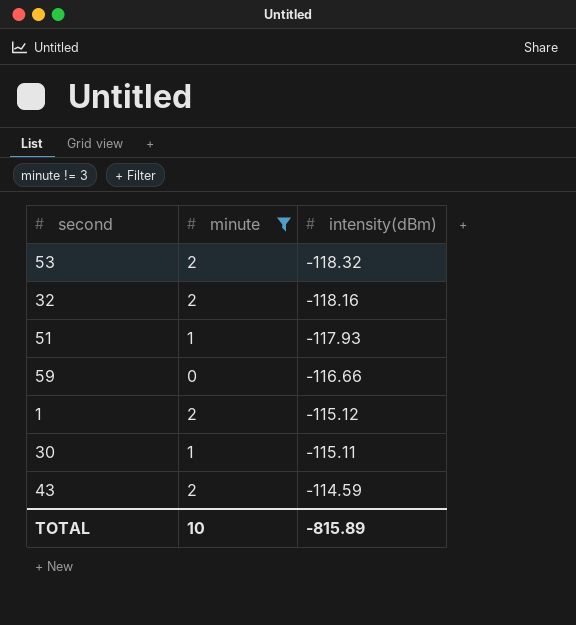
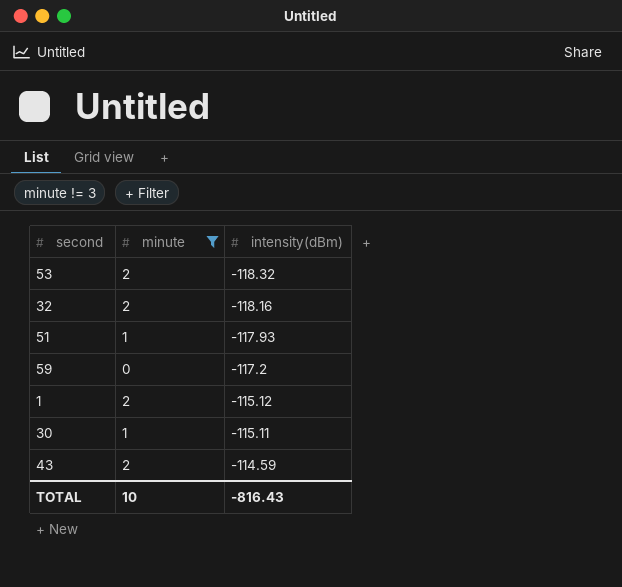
59 | intensity(dBm): -116.66 -> -117.2
TOTAL | intensity(dBm): -815.89 -> -816.43

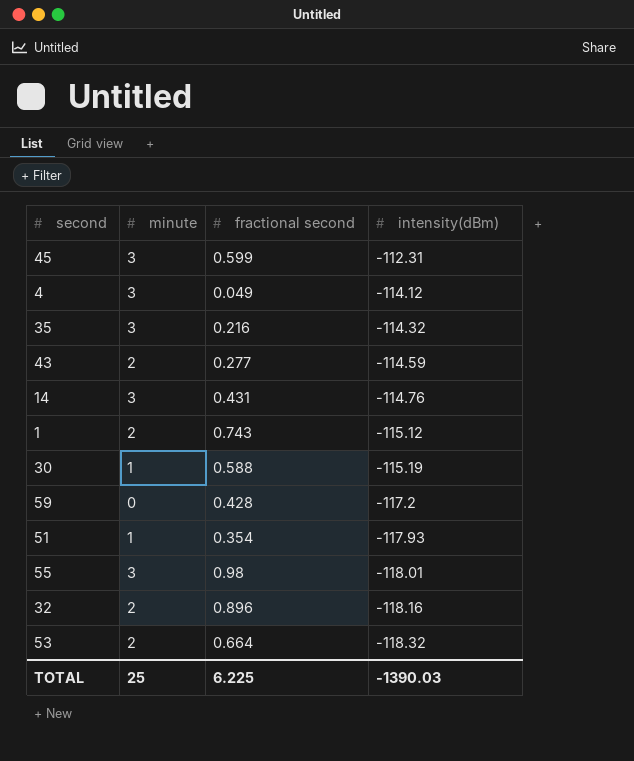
filter: minute != 3 -> none
row order: intensity(dBm) ascending -> intensity(dBm) descending
column fractional second | position: none -> 3
30 | intensity(dBm): -115.11 -> -115.19
TOTAL | minute: 10 -> 25
TOTAL | intensity(dBm): -816.43 -> -1390.03

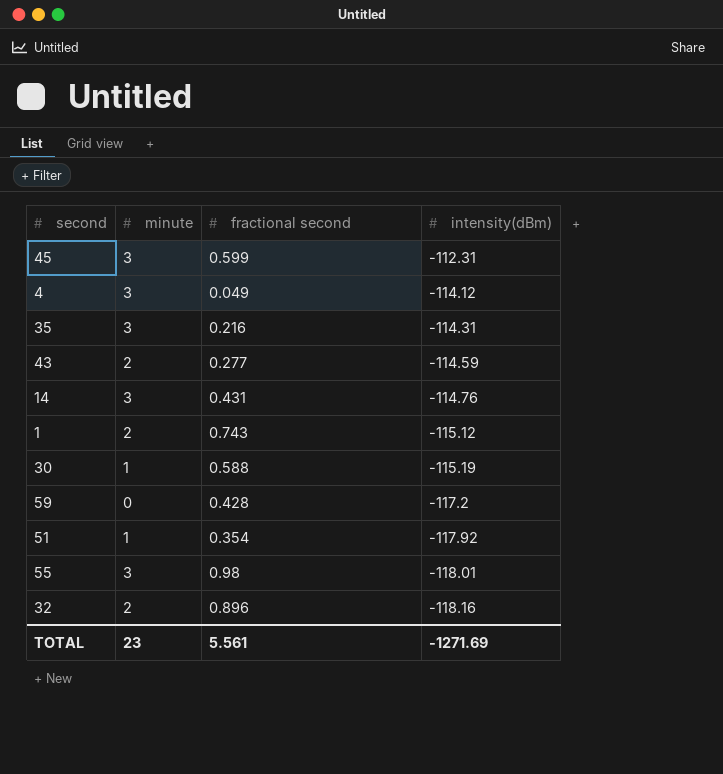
row 53: 2 | 0.664 | -118.32 -> none
35 | intensity(dBm): -114.32 -> -114.31
51 | intensity(dBm): -117.93 -> -117.92
TOTAL | minute: 25 -> 23
TOTAL | fractional second: 6.225 -> 5.561
TOTAL | intensity(dBm): -1390.03 -> -1271.69

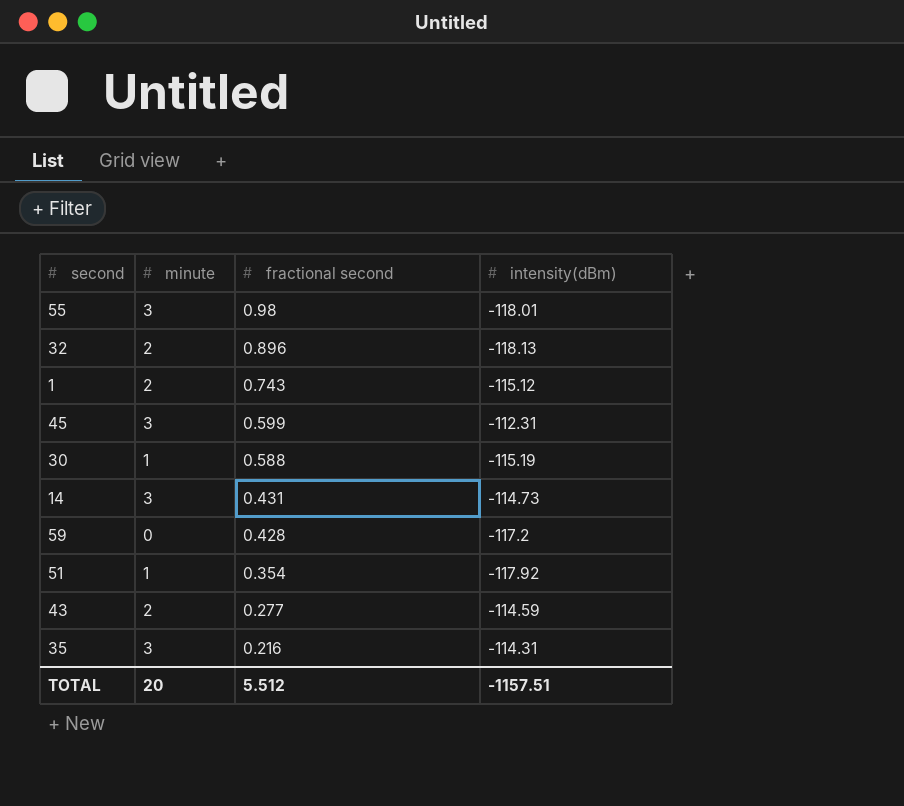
row order: intensity(dBm) descending -> fractional second descending
row 4: 3 | 0.049 | -114.12 -> none
32 | intensity(dBm): -118.16 -> -118.13
14 | intensity(dBm): -114.76 -> -114.73
TOTAL | minute: 23 -> 20
TOTAL | fractional second: 5.561 -> 5.512
TOTAL | intensity(dBm): -1271.69 -> -1157.51

